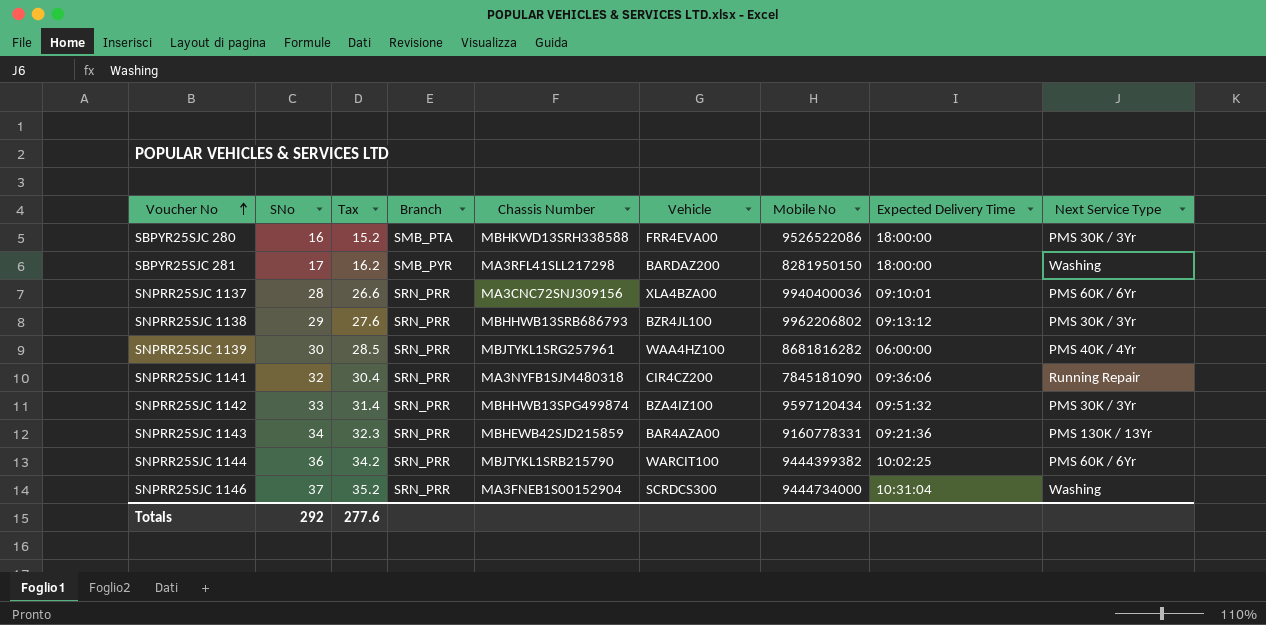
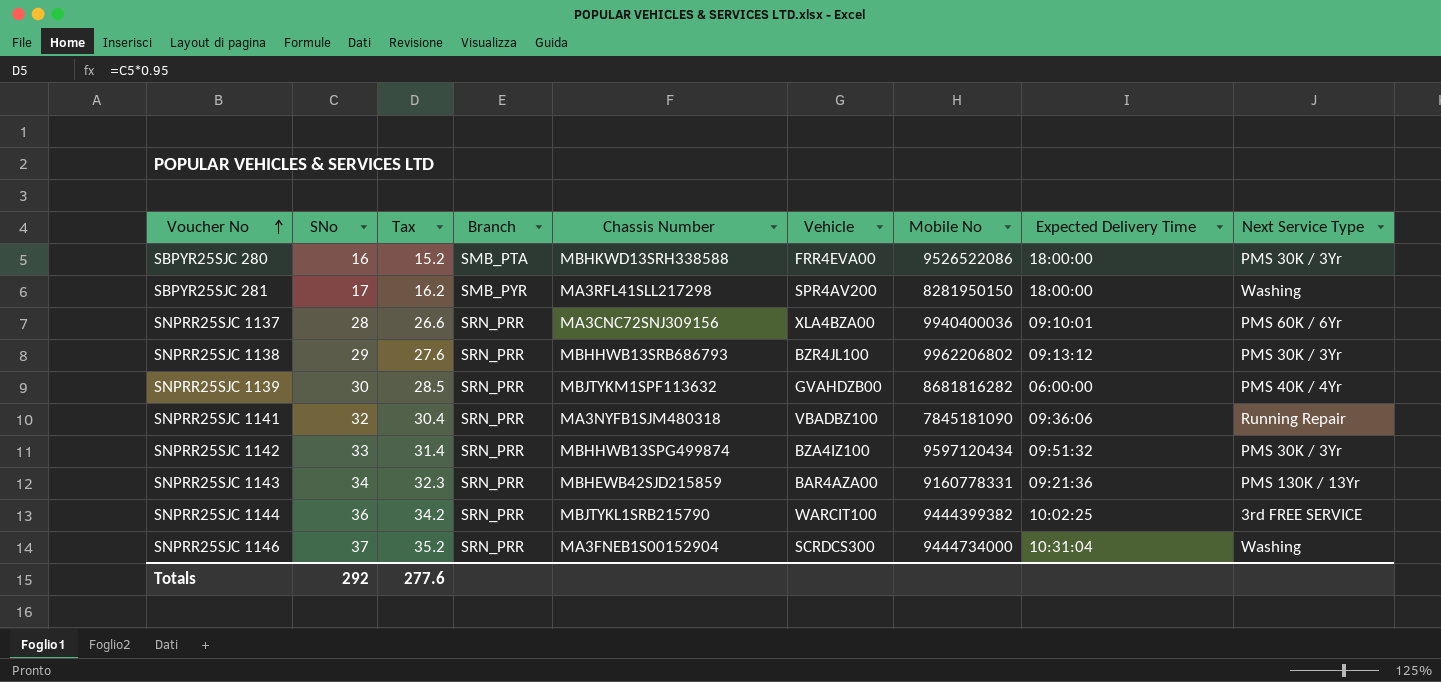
SBPYR25SJC 281 | Vehicle: BARDAZ200 -> SPR4AV200
SNPRR25SJC 1139 | Chassis Number: MBJTYKL1SRG257961 -> MBJTYKM1SPF113632
SNPRR25SJC 1139 | Vehicle: WAA4HZ100 -> GVAHDZB00
SNPRR25SJC 1141 | Vehicle: CIR4CZ200 -> VBADBZ100
SNPRR25SJC 1144 | Next Service Type: PMS 60K / 6Yr -> 3rd FREE SERVICE

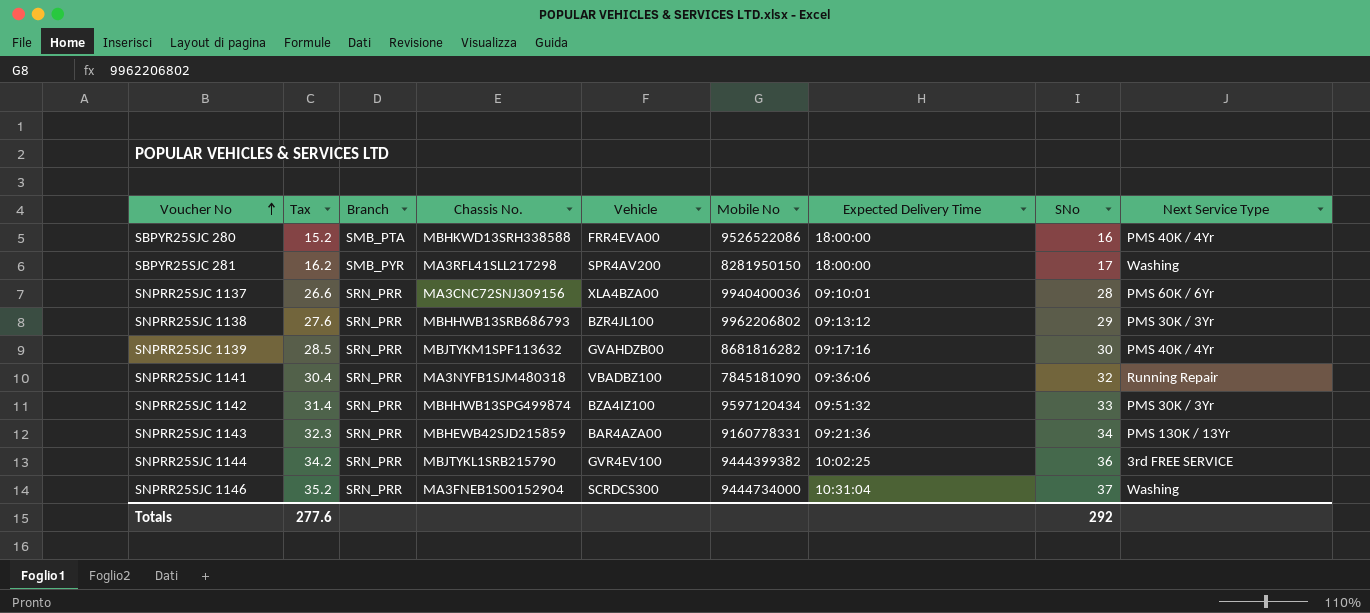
column name: Chassis Number -> Chassis No.
column SNo | position: 2 -> 8
SBPYR25SJC 280 | Next Service Type: PMS 30K / 3Yr -> PMS 40K / 4Yr
SNPRR25SJC 1139 | Expected Delivery Time: 06:00:00 -> 09:17:16
SNPRR25SJC 1144 | Vehicle: WARCIT100 -> GVR4EV100

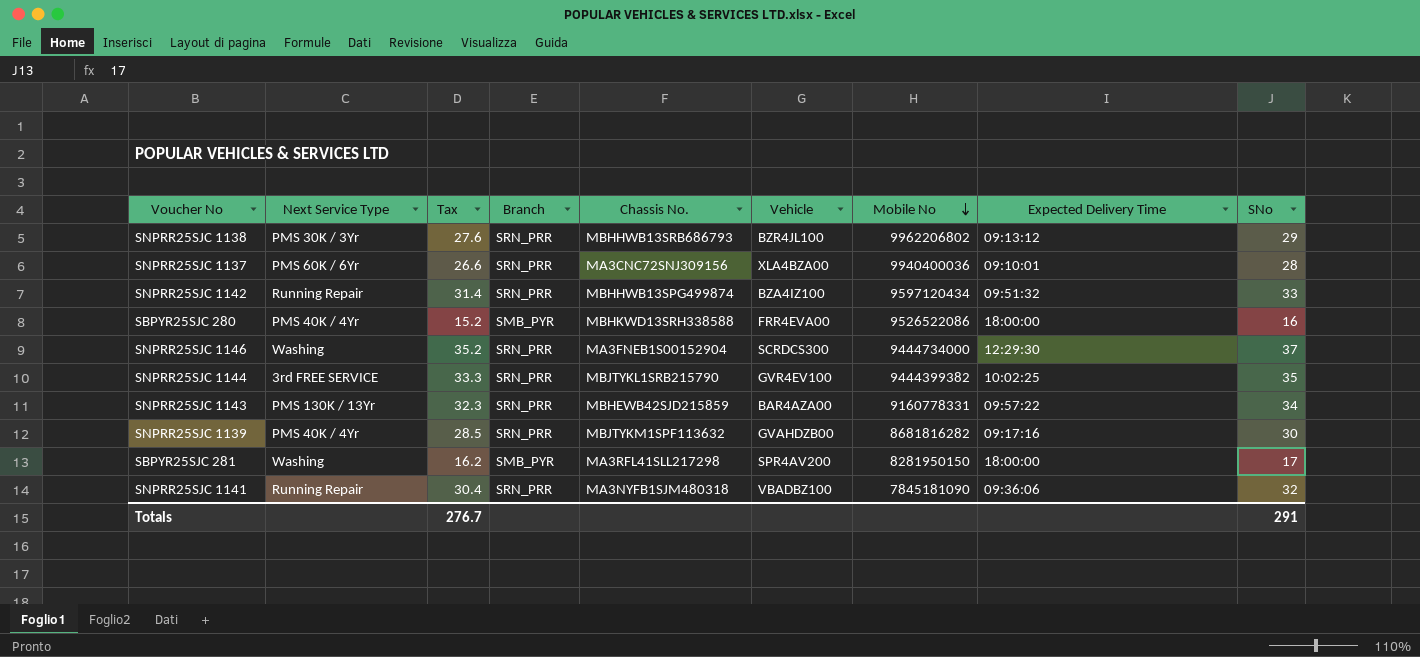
row order: Voucher No ascending -> Mobile No descending
column Next Service Type | position: 9 -> 2
SNPRR25SJC 1142 | Next Service Type: PMS 30K / 3Yr -> Running Repair
SBPYR25SJC 280 | Branch: SMB_PTA -> SMB_PYR
SNPRR25SJC 1146 | Expected Delivery Time: 10:31:04 -> 12:29:30
SNPRR25SJC 1144 | Tax: 34.2 -> 33.3
SNPRR25SJC 1144 | SNo: 36 -> 35
SNPRR25SJC 1143 | Expected Delivery Time: 09:21:36 -> 09:57:22
Totals | Tax: 277.6 -> 276.7
Totals | SNo: 292 -> 291

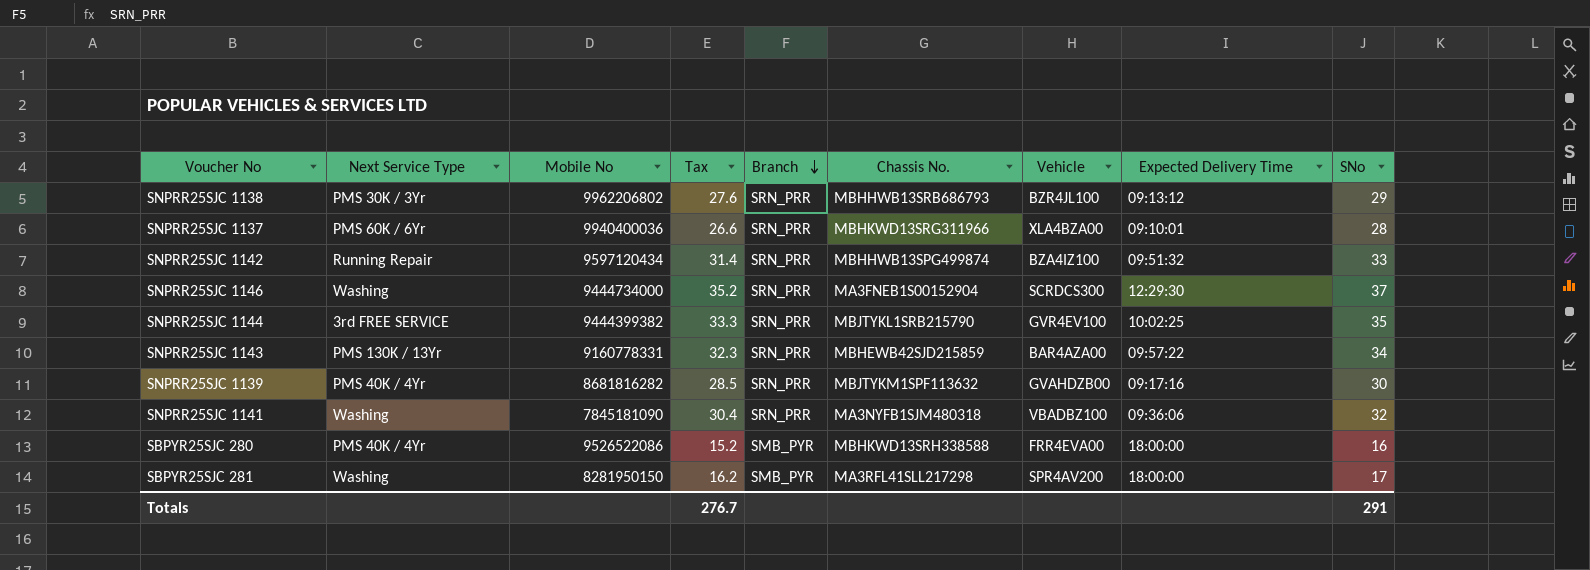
row order: Mobile No descending -> Branch descending
column Mobile No | position: 7 -> 3
SNPRR25SJC 1137 | Chassis No.: MA3CNC72SNJ309156 -> MBHKWD13SRG311966
SNPRR25SJC 1141 | Next Service Type: Running Repair -> Washing

